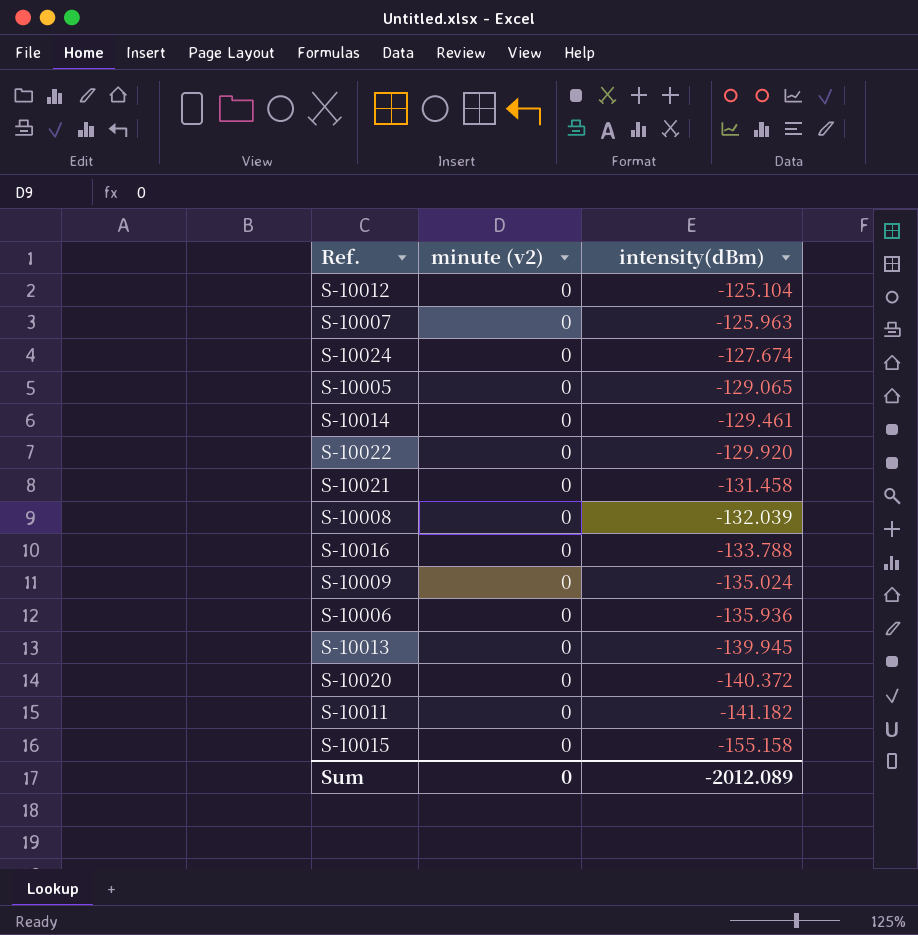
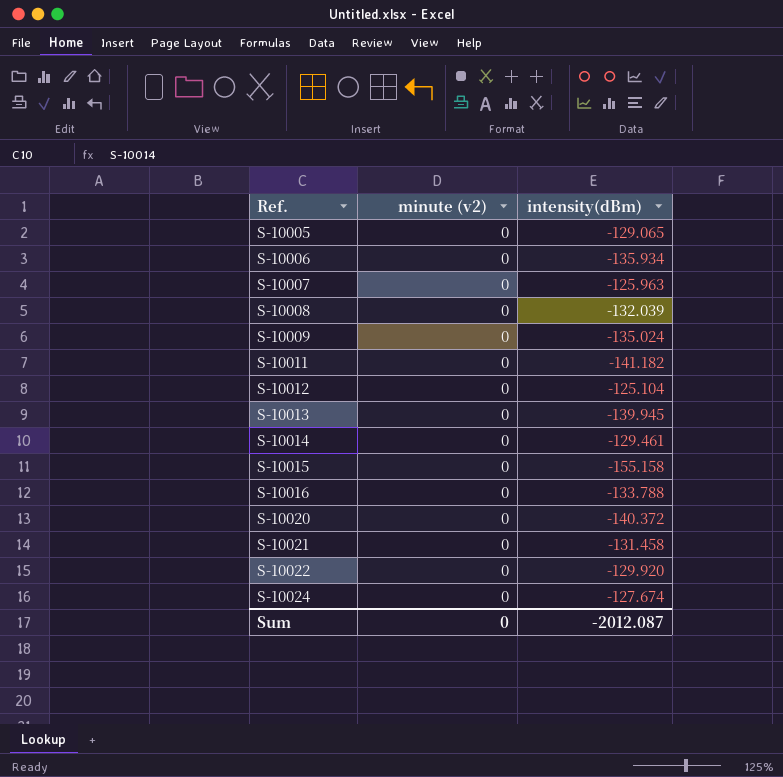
row order: intensity(dBm) descending -> Ref. ascending
S-10006 | intensity(dBm): -135.936 -> -135.934
Sum | intensity(dBm): -2012.089 -> -2012.087

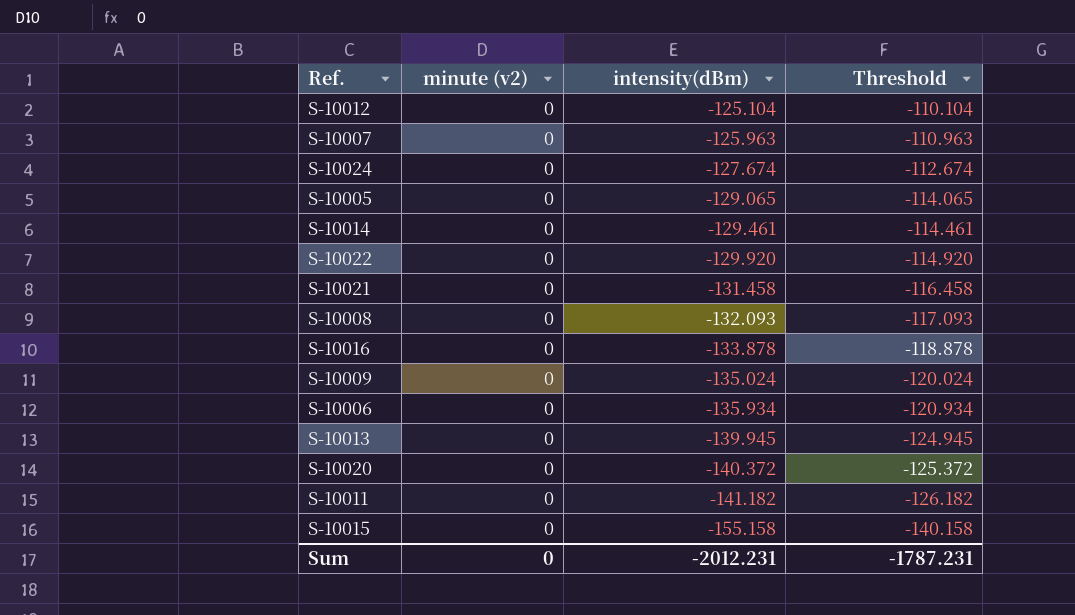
row order: Ref. ascending -> intensity(dBm) descending
column Threshold | formula: none -> [intensity(dBm)] + 15
S-10008 | intensity(dBm): -132.039 -> -132.093
S-10016 | intensity(dBm): -133.788 -> -133.878
Sum | intensity(dBm): -2012.087 -> -2012.231

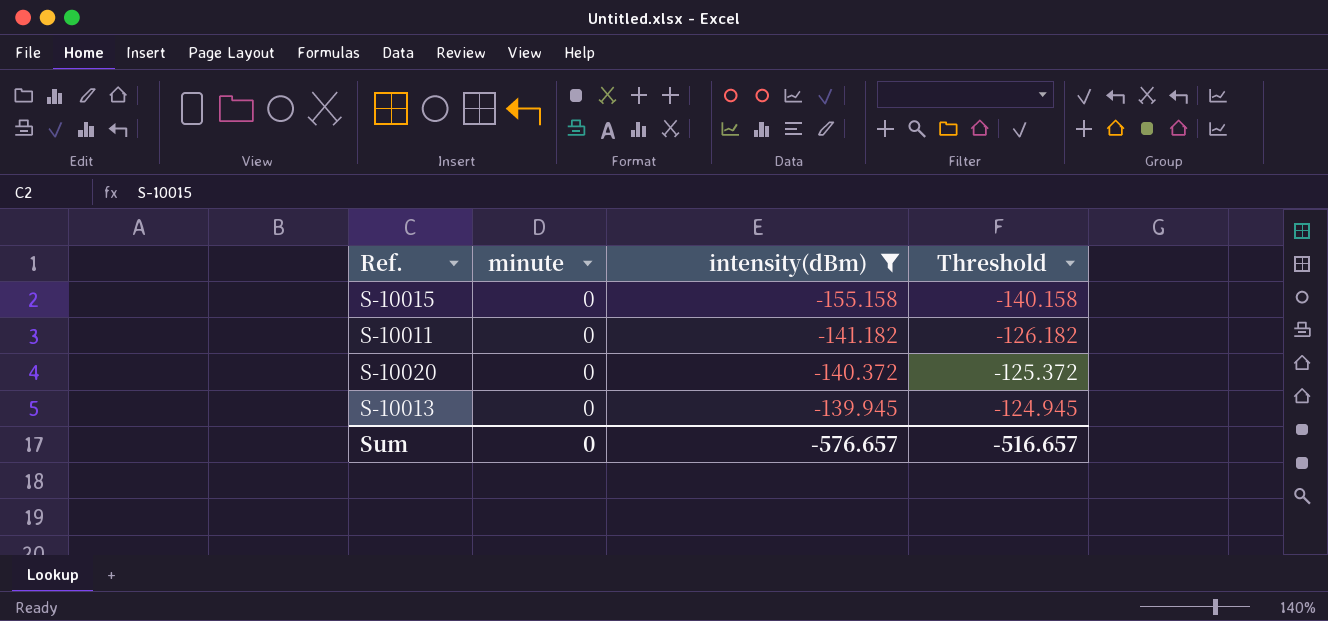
filter: none -> intensity(dBm) <= -139.945
row order: intensity(dBm) descending -> intensity(dBm) ascending
column name: minute (v2) -> minute
Sum | intensity(dBm): -2012.231 -> -576.657
Sum | Threshold: -1787.231 -> -516.657

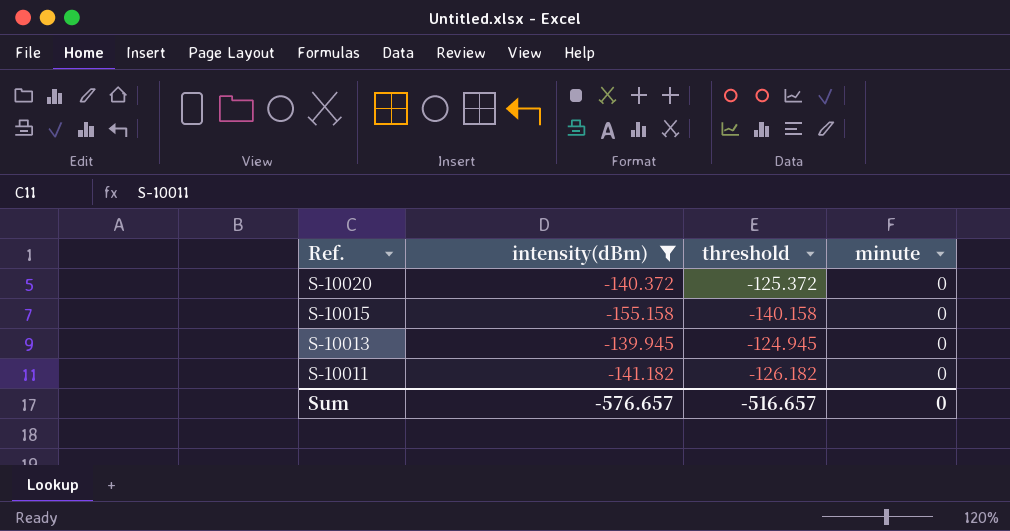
row order: intensity(dBm) ascending -> Ref. descending
column name: Threshold -> threshold
column minute | position: 2 -> 4

